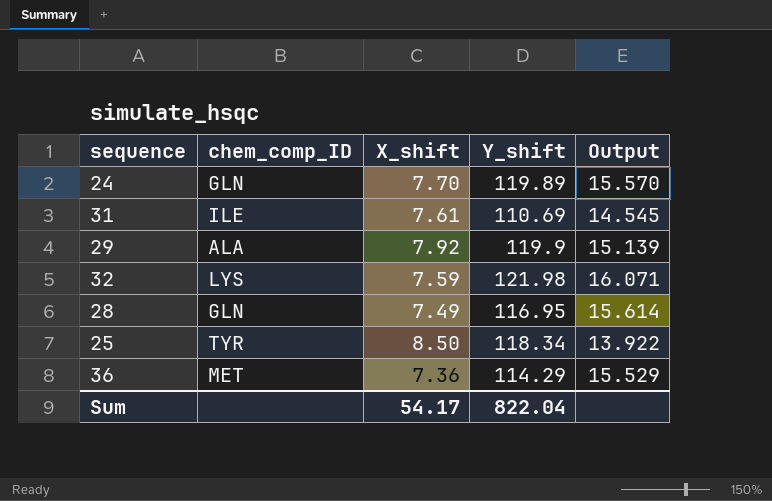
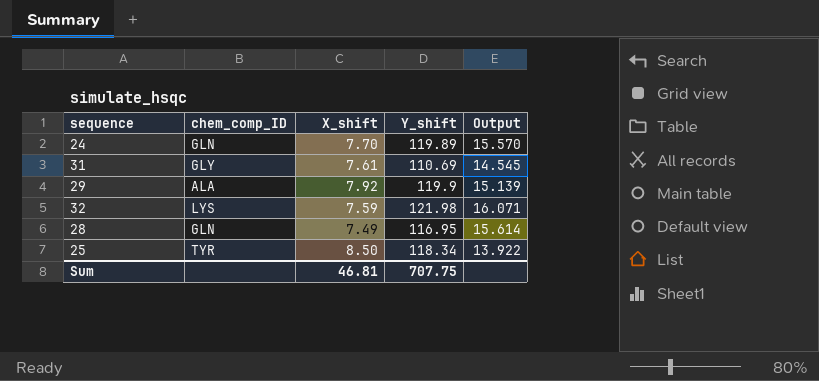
row 36: MET | 7.36 | 114.29 | 15.529 -> none
31 | chem_comp_ID: ILE -> GLY
Sum | X_shift: 54.17 -> 46.81
Sum | Y_shift: 822.04 -> 707.75

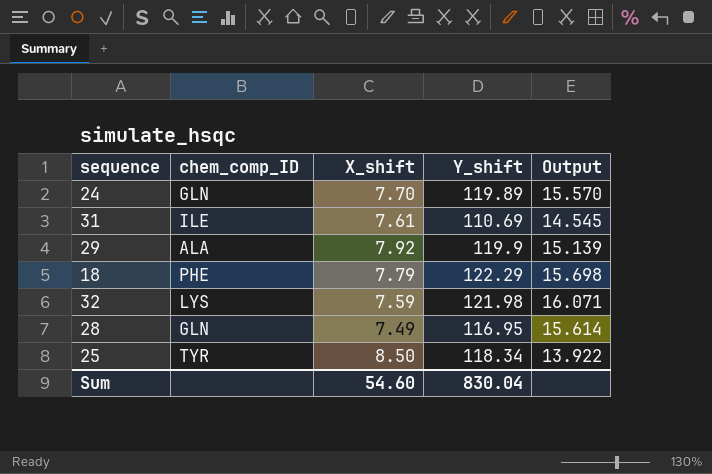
31 | chem_comp_ID: GLY -> ILE
row 18: none -> PHE | 7.79 | 122.29 | 15.698
Sum | X_shift: 46.81 -> 54.60
Sum | Y_shift: 707.75 -> 830.04

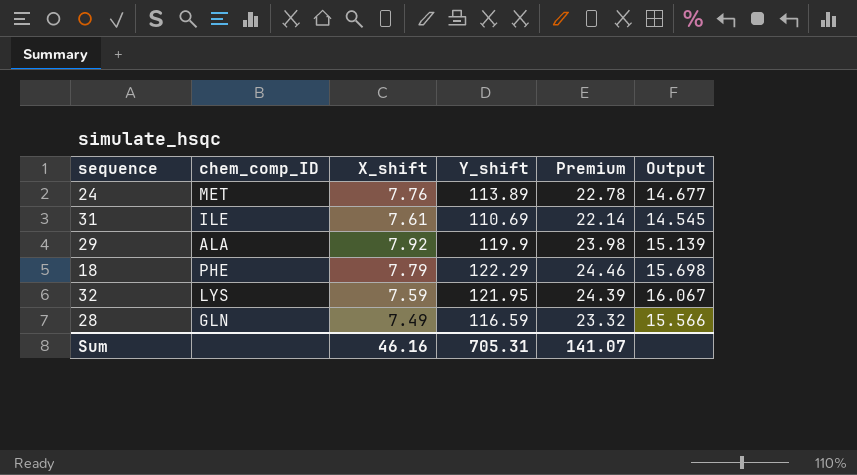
column Premium | formula: none -> [Y_shift] * 0.2
row 25: TYR | 8.50 | 118.34 | 13.922 -> none
24 | chem_comp_ID: GLN -> MET
24 | X_shift: 7.70 -> 7.76
24 | Y_shift: 119.89 -> 113.89
24 | Output: 15.570 -> 14.677
32 | Y_shift: 121.98 -> 121.95
32 | Output: 16.071 -> 16.067
28 | Y_shift: 116.95 -> 116.59
28 | Output: 15.614 -> 15.566
Sum | X_shift: 54.60 -> 46.16
Sum | Y_shift: 830.04 -> 705.31

